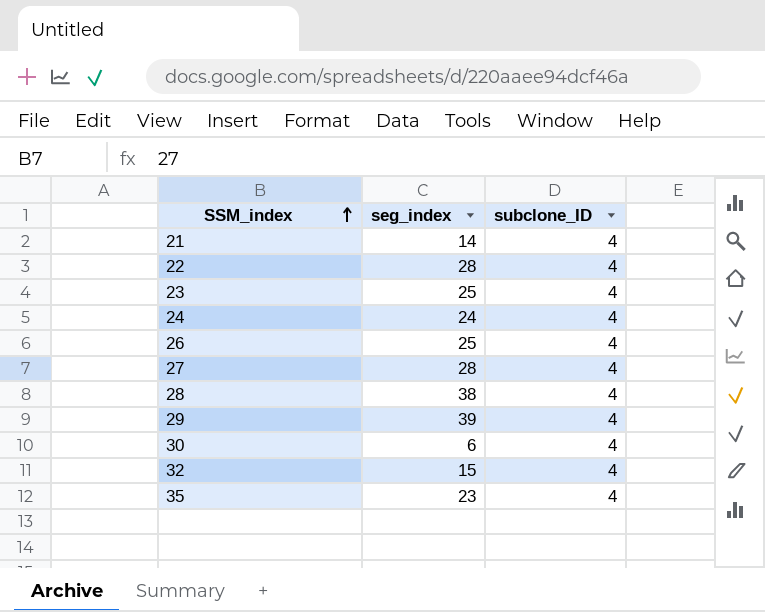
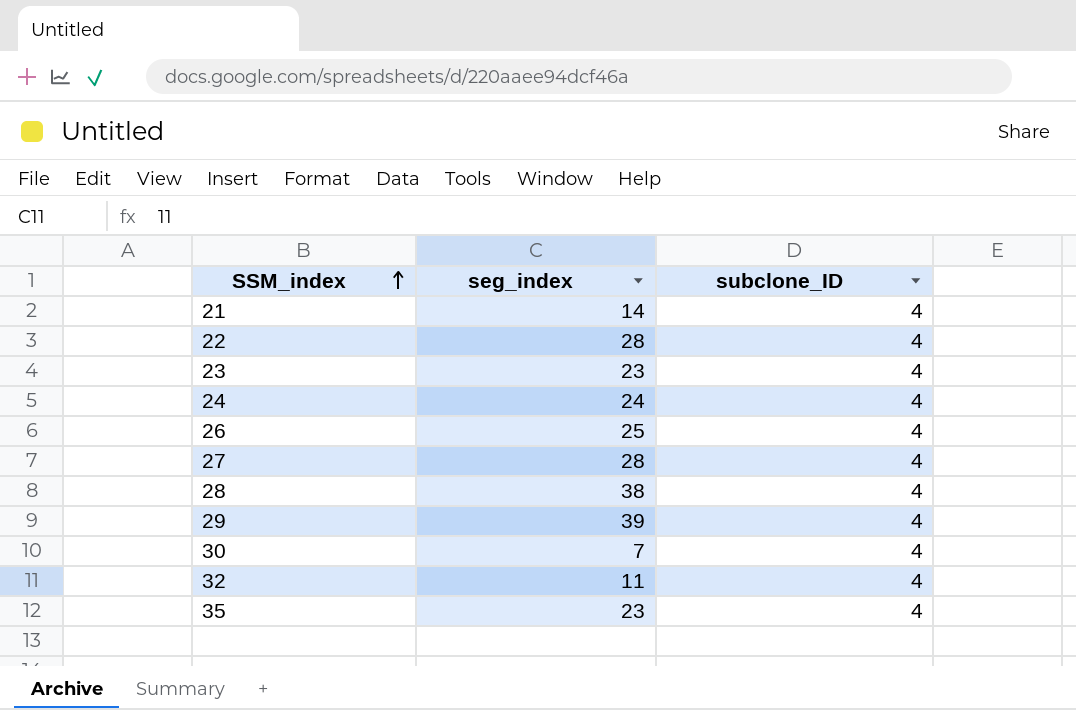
23 | seg_index: 25 -> 23
30 | seg_index: 6 -> 7
32 | seg_index: 15 -> 11

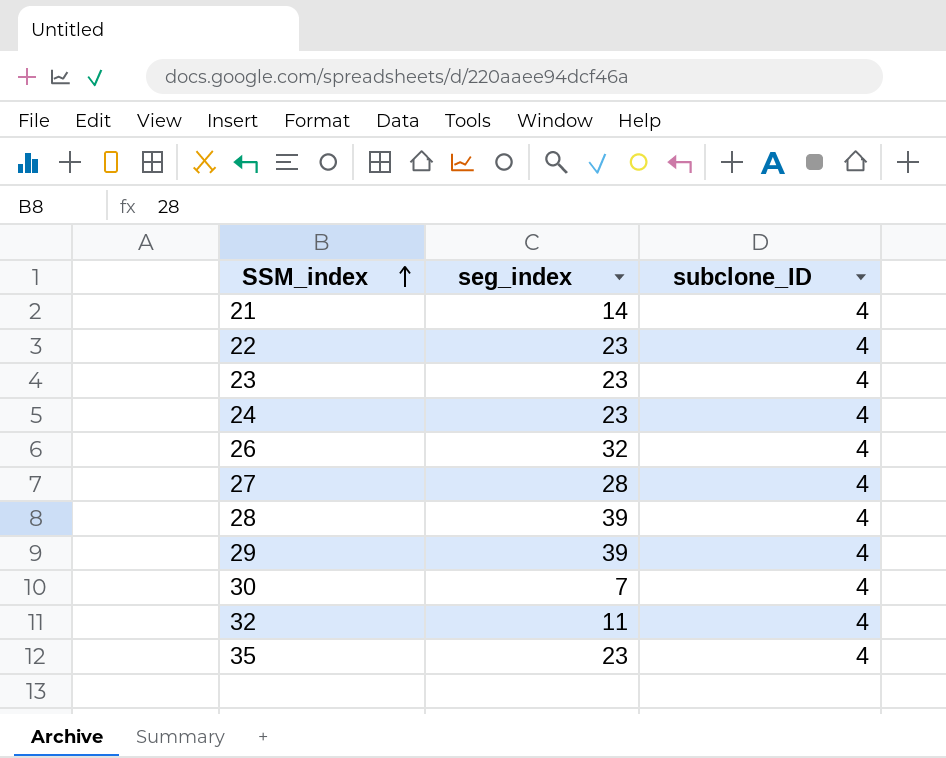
22 | seg_index: 28 -> 23
24 | seg_index: 24 -> 23
26 | seg_index: 25 -> 32
28 | seg_index: 38 -> 39

